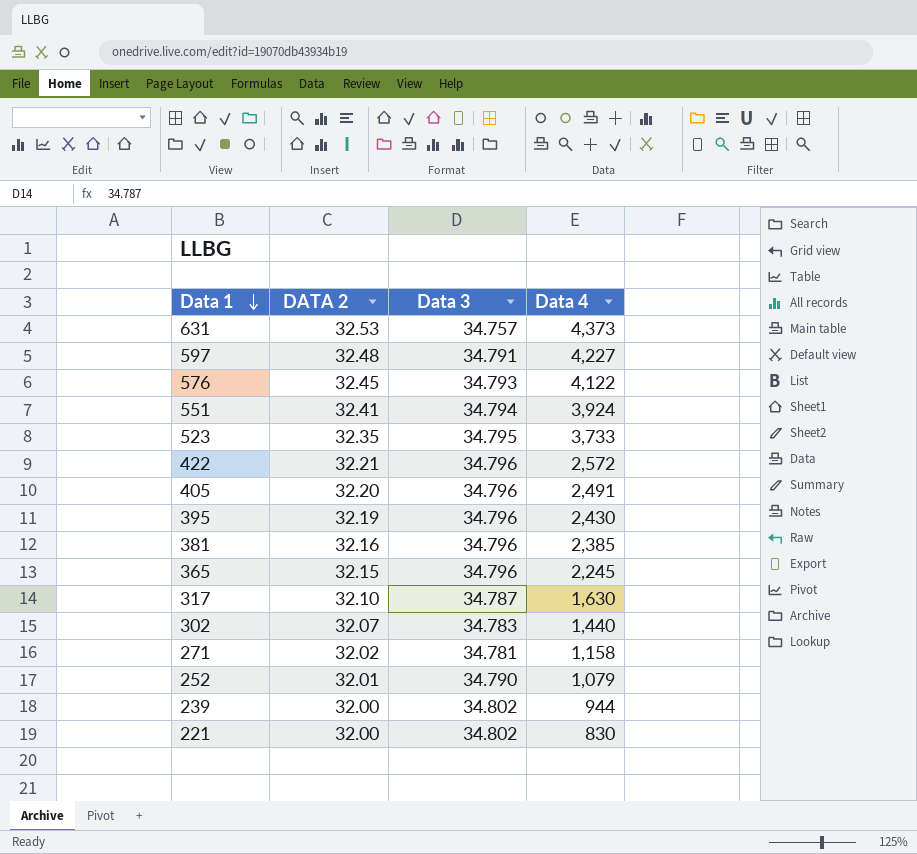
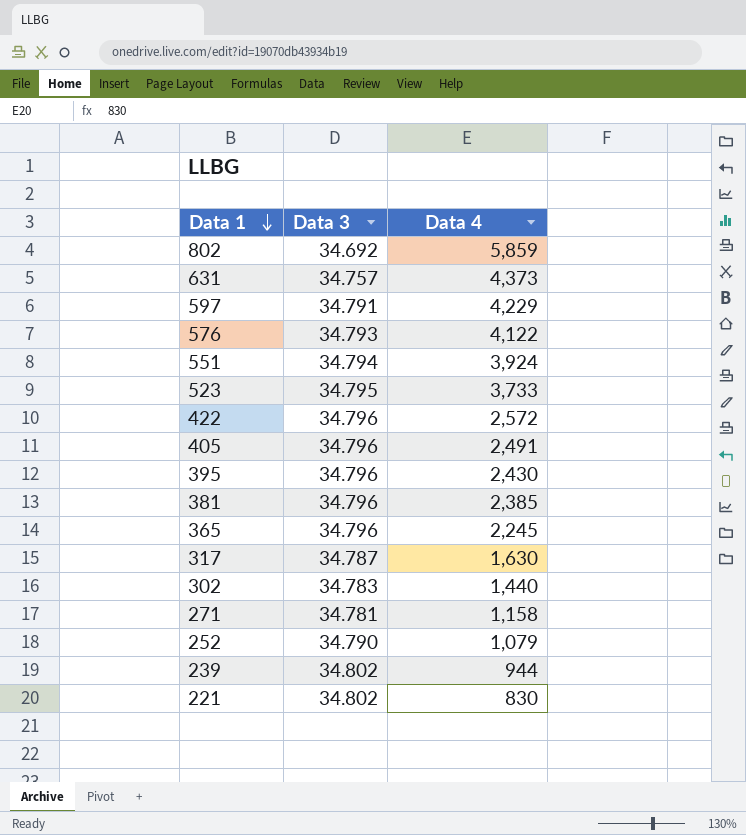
column DATA 2 | position: 2 -> none
row 802: none -> 34.692 | 5,859
597 | Data 4: 4,227 -> 4,229

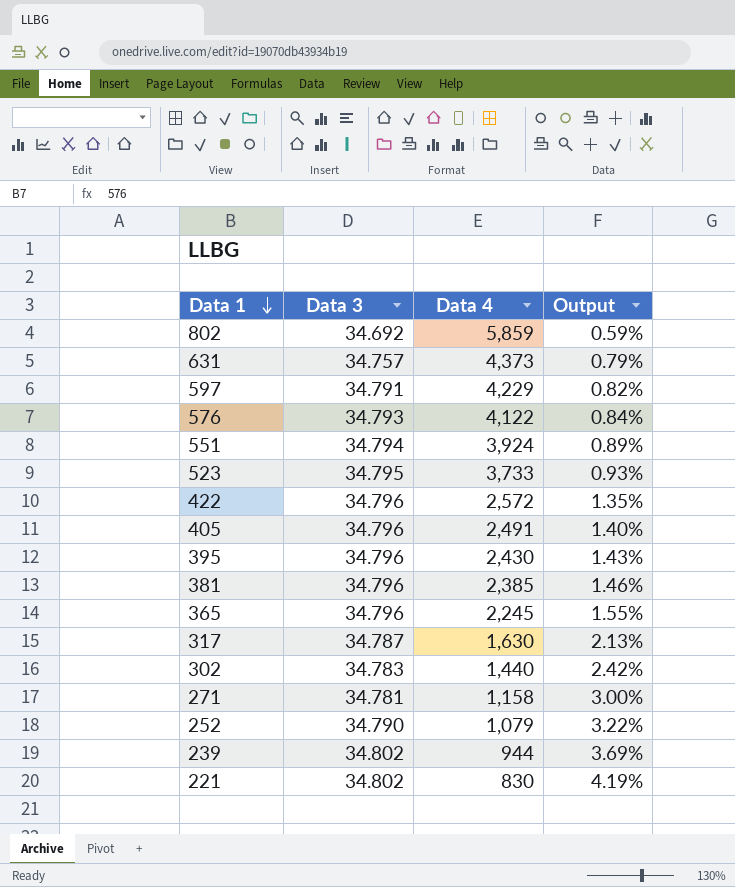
column Output | formula: none -> [Data 3] / [Data 4]

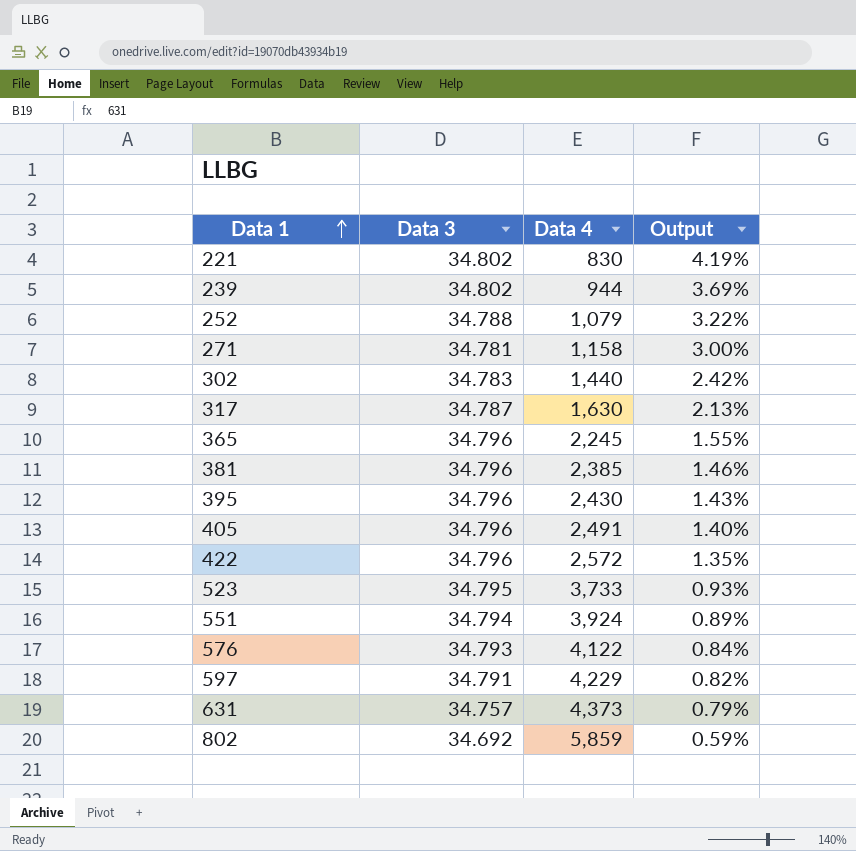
row order: Data 1 descending -> Data 1 ascending
252 | Data 3: 34.790 -> 34.788

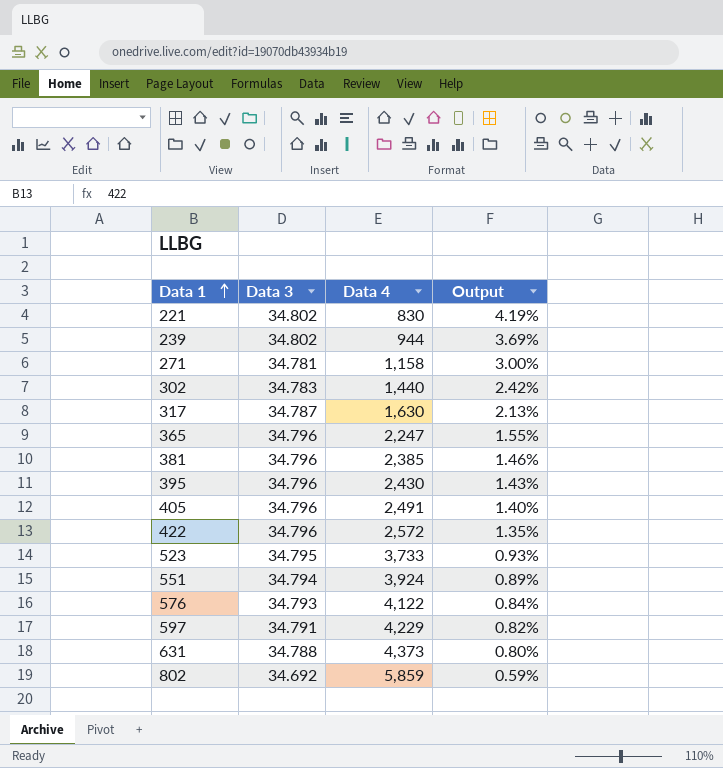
row 252: 34.788 | 1,079 | 3.22% -> none
365 | Data 4: 2,245 -> 2,247
631 | Data 3: 34.757 -> 34.788
631 | Output: 0.79% -> 0.80%

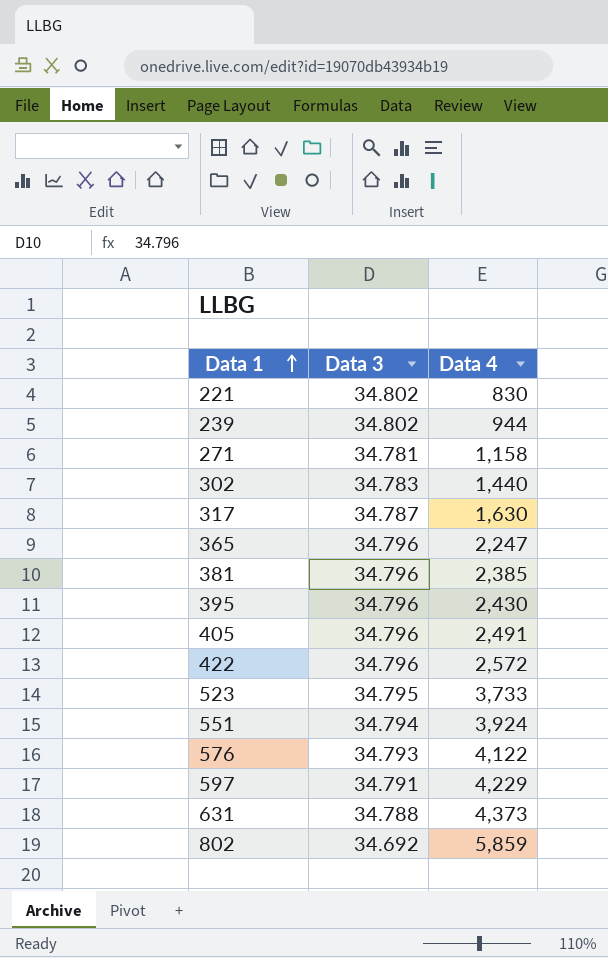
column Output | formula: [Data 3] / [Data 4] -> none

